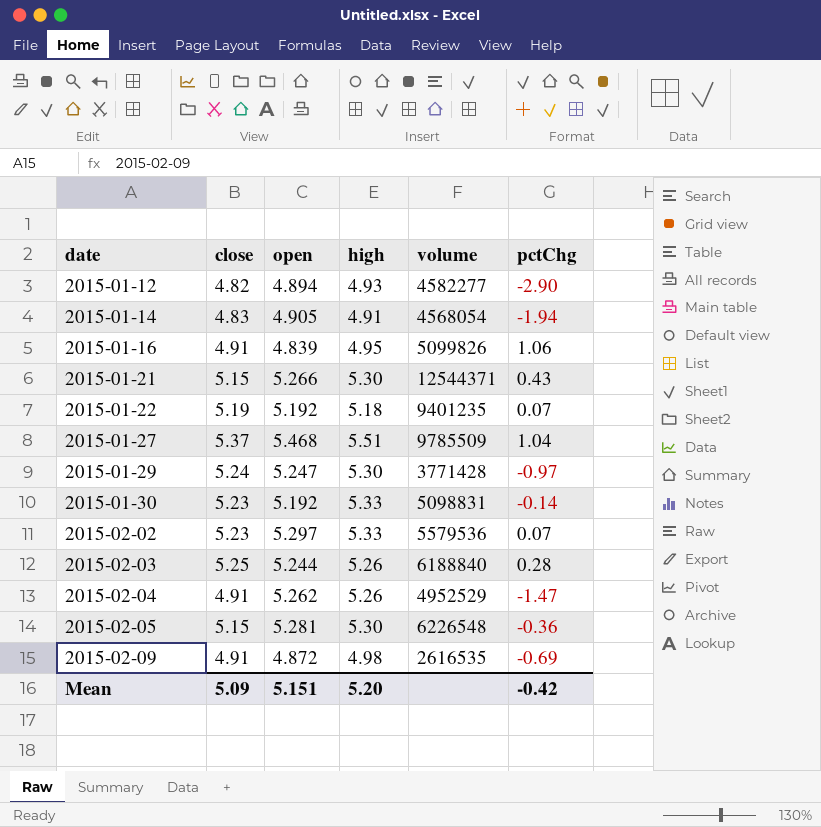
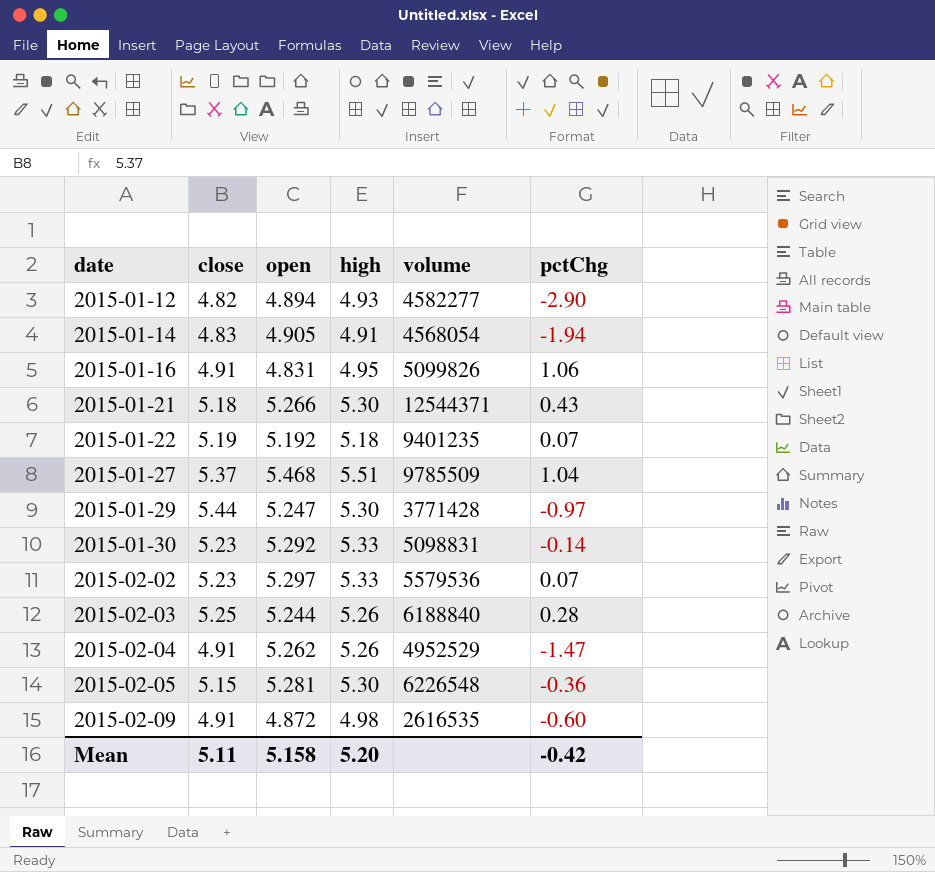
2015-01-16 | open: 4.839 -> 4.831
2015-01-21 | close: 5.15 -> 5.18
2015-01-29 | close: 5.24 -> 5.44
2015-01-30 | open: 5.192 -> 5.292
2015-02-09 | pctChg: -0.69 -> -0.60
Mean | close: 5.09 -> 5.11
Mean | open: 5.151 -> 5.158

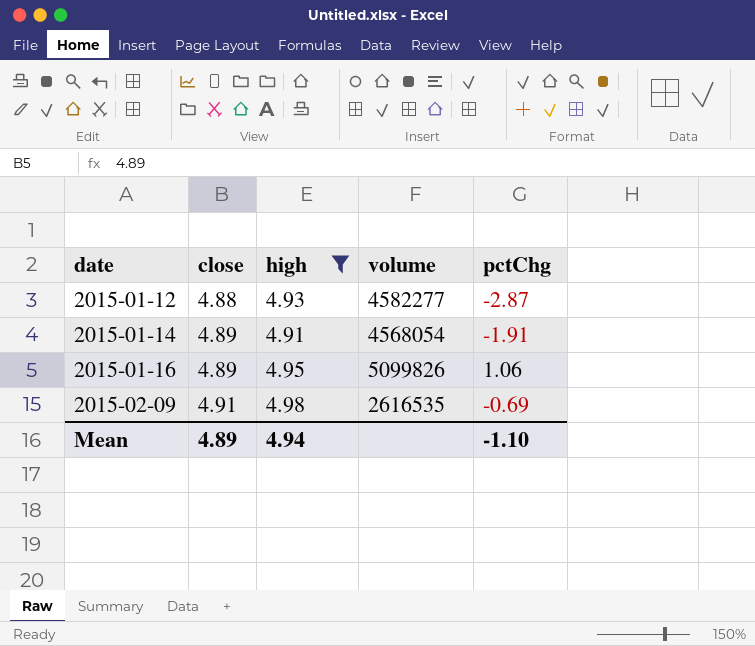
filter: none -> high <= 4.98
column open | position: 3 -> none
2015-01-12 | close: 4.82 -> 4.88
2015-01-12 | pctChg: -2.90 -> -2.87
2015-01-14 | close: 4.83 -> 4.89
2015-01-14 | pctChg: -1.94 -> -1.91
2015-01-16 | close: 4.91 -> 4.89
2015-02-09 | pctChg: -0.60 -> -0.69
Mean | close: 5.11 -> 4.89
Mean | high: 5.20 -> 4.94
Mean | pctChg: -0.42 -> -1.10

